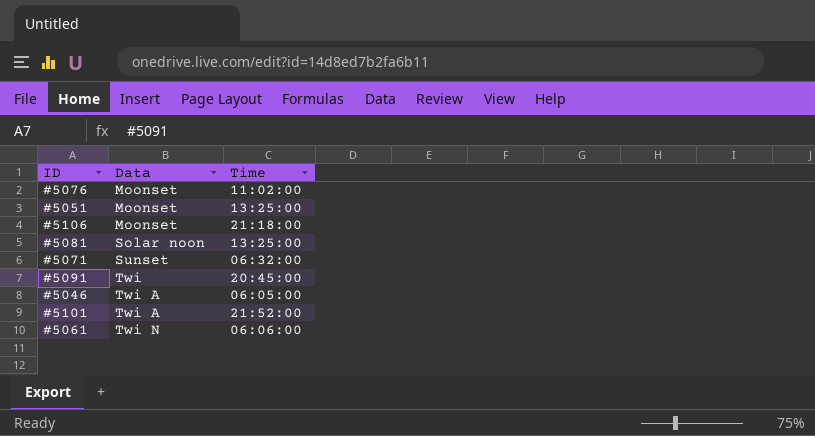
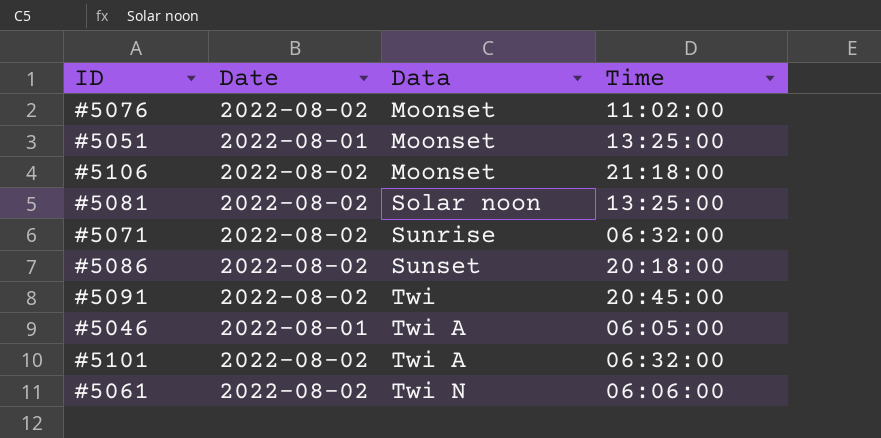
column Date | position: none -> 2
#5071 | Data: Sunset -> Sunrise
row #5086: none -> 2022-08-02 | Sunset | 20:18:00
#5101 | Time: 21:52:00 -> 06:32:00

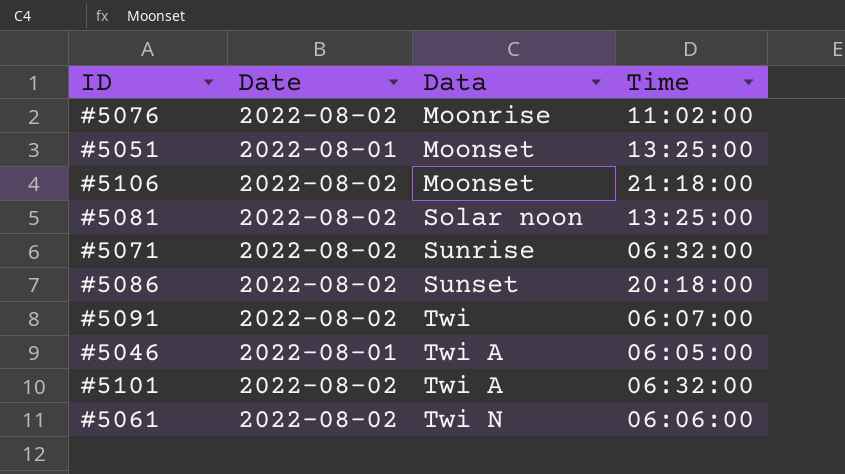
#5076 | Data: Moonset -> Moonrise
#5091 | Time: 20:45:00 -> 06:07:00

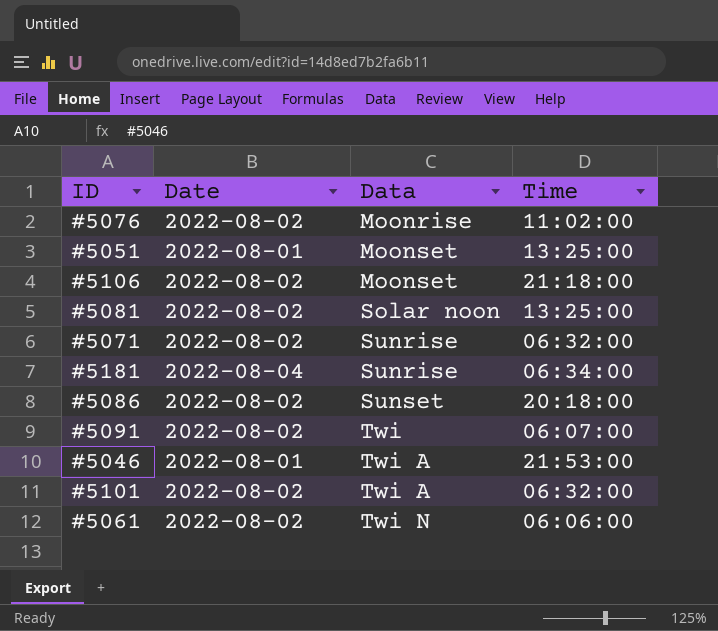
row #5181: none -> 2022-08-04 | Sunrise | 06:34:00
#5046 | Time: 06:05:00 -> 21:53:00

